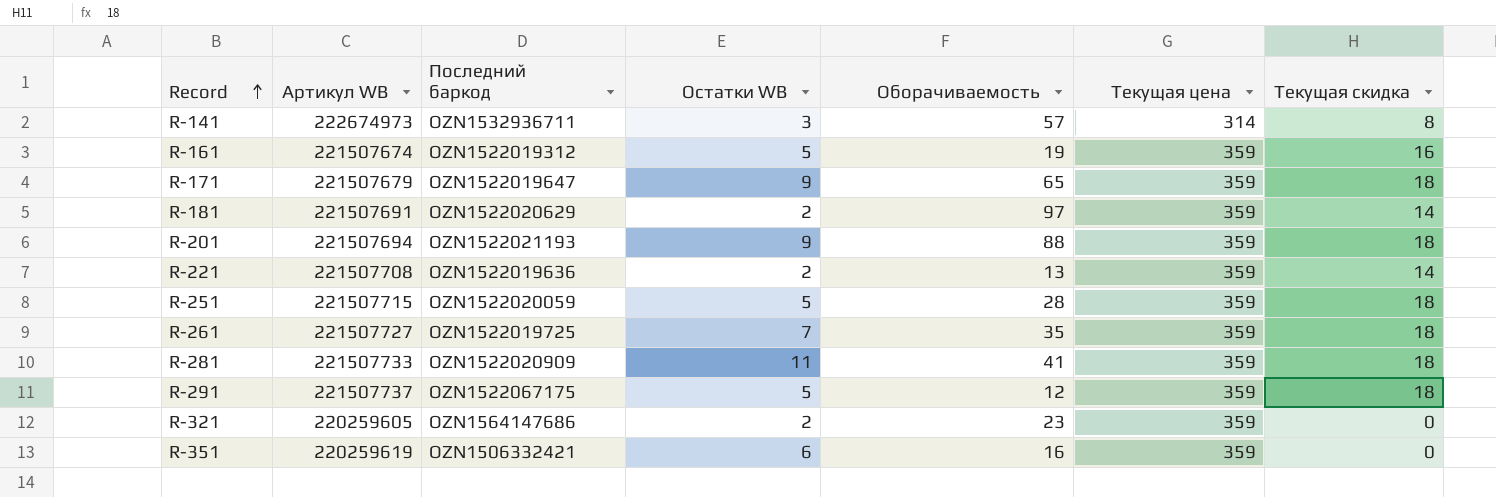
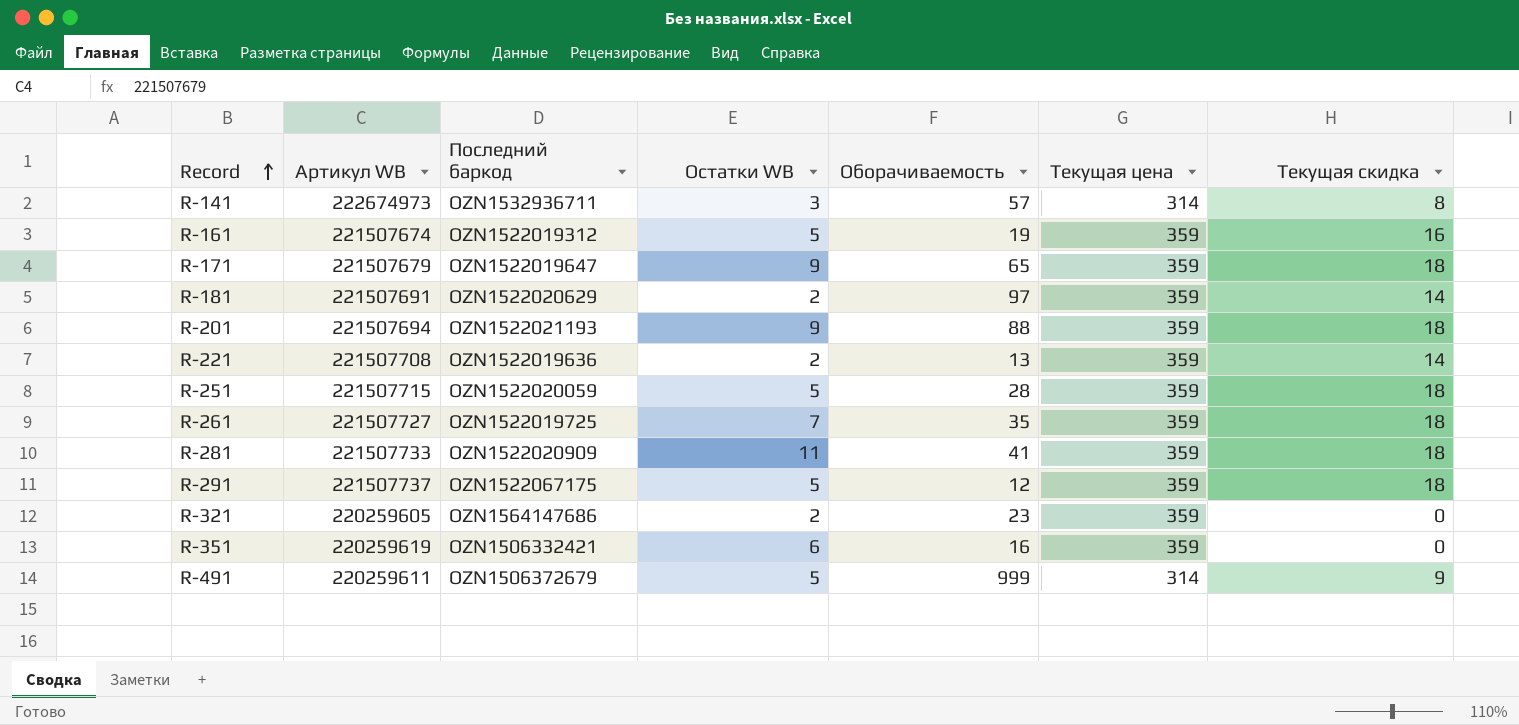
row R-491: none -> 220259611 | OZN1506372679 | 5 | 999 | 314 | 9

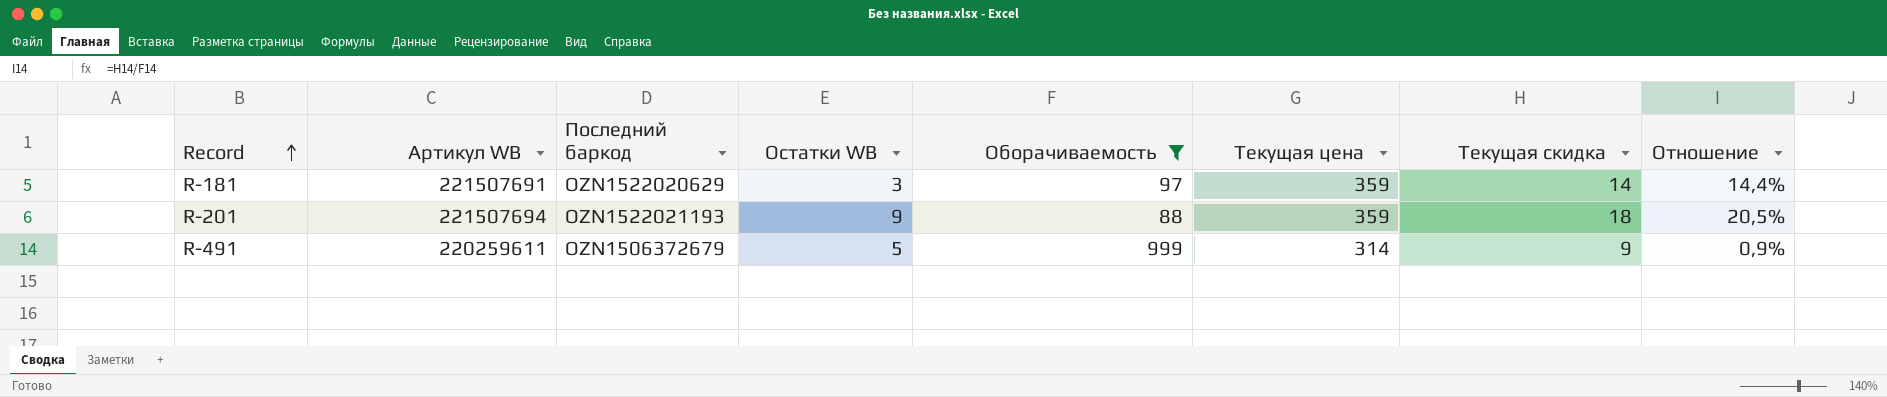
filter: none -> Оборачиваемость >= 88
column Отношение | formula: none -> [Текущая скидка] / [Оборачиваемость]
R-181 | Остатки WB: 2 -> 3

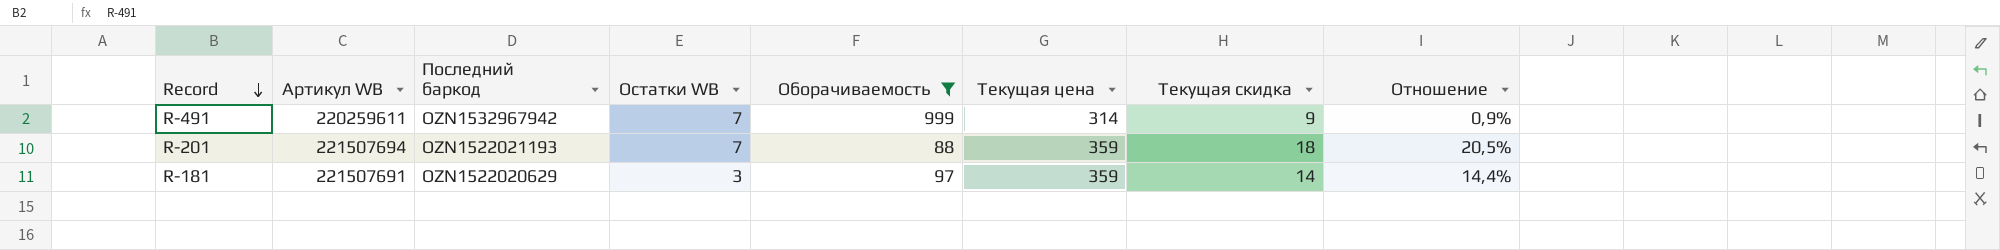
row order: Record ascending -> Record descending
R-491 | Последний баркод: OZN1506372679 -> OZN1532967942
R-491 | Остатки WB: 5 -> 7
R-201 | Остатки WB: 9 -> 7

